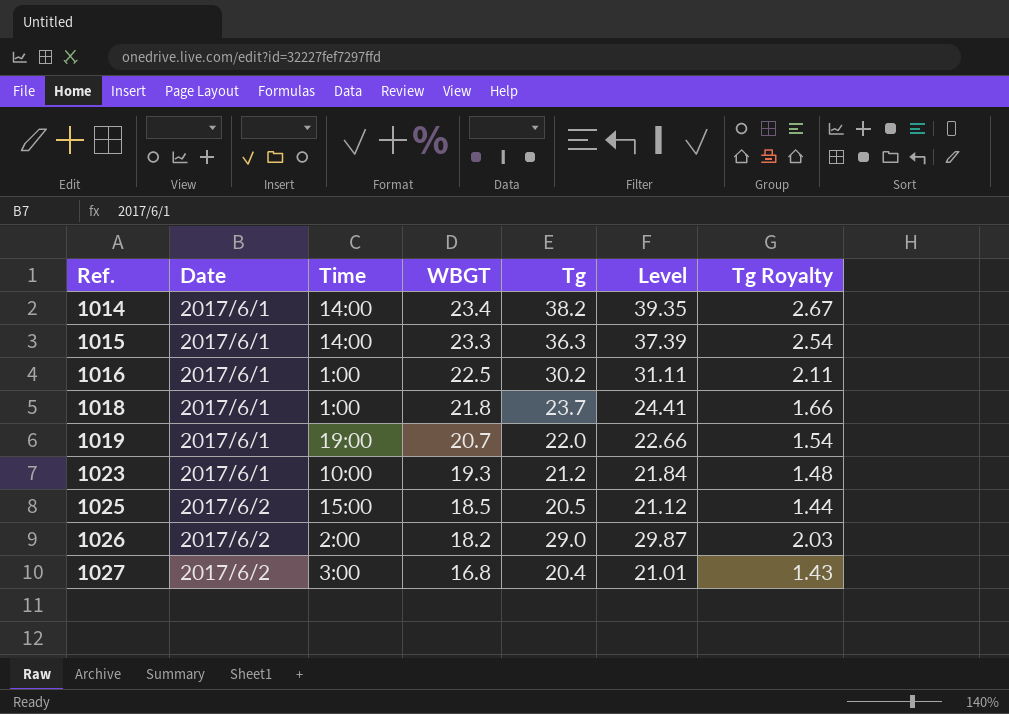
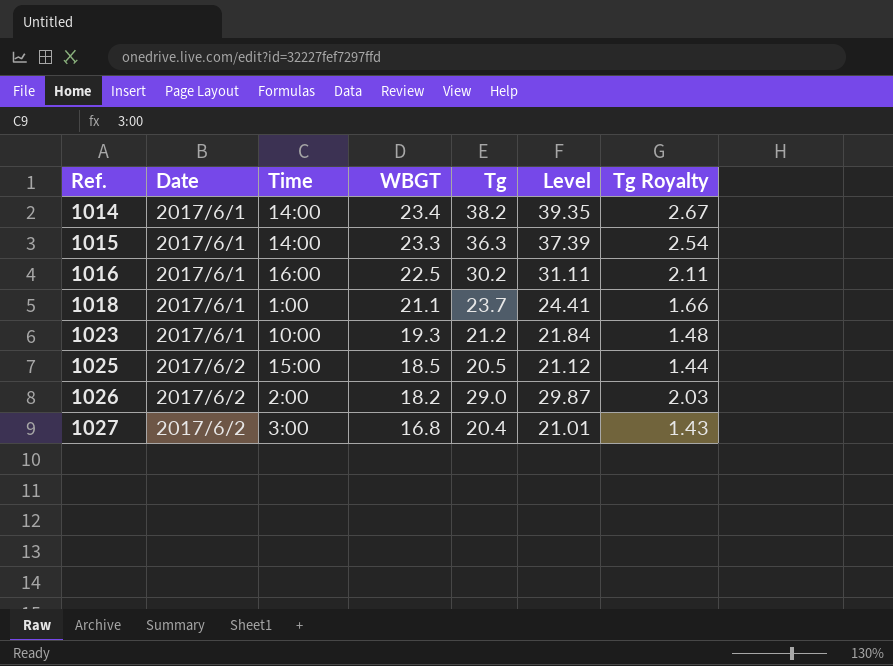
row 1019: 2017/6/1 | 19:00 | 20.7 | 22.0 | 22.66 | 1.54 -> none
1016 | Time: 1:00 -> 16:00
1018 | WBGT: 21.8 -> 21.1

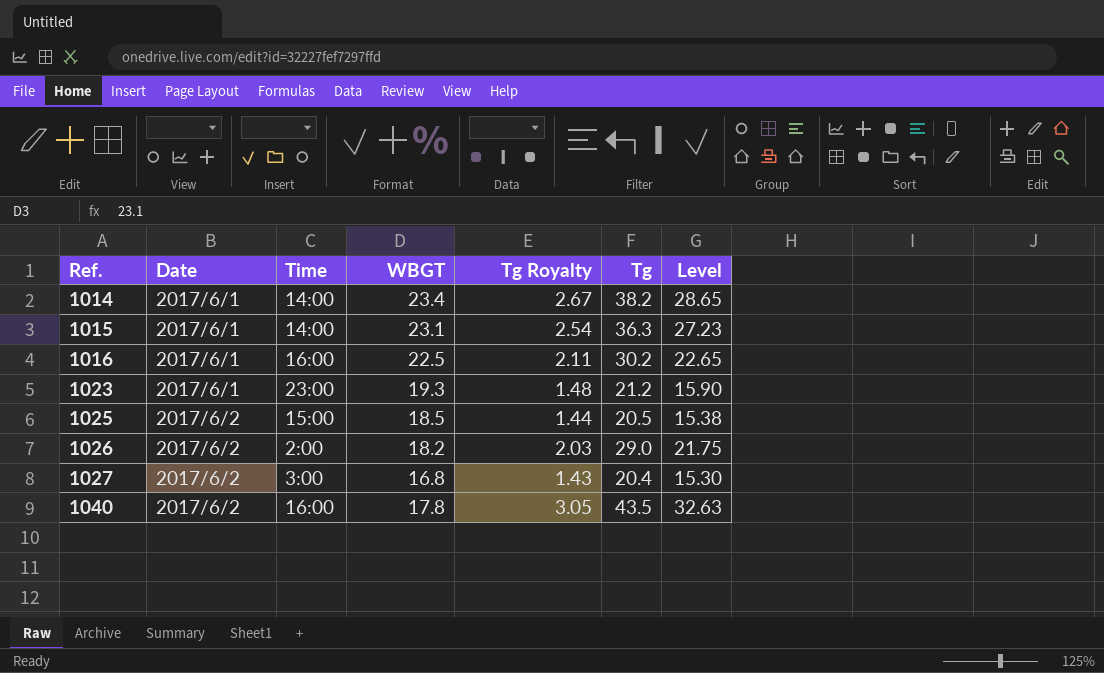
column Tg Royalty | position: 7 -> 5
column Level | formula: [Tg] * 1.03 -> [Tg] * 0.75
row 1018: 2017/6/1 | 1:00 | 21.1 | 23.7 | 24.41 | 1.66 -> none
1015 | WBGT: 23.3 -> 23.1
1023 | Time: 10:00 -> 23:00
row 1040: none -> 2017/6/2 | 16:00 | 17.8 | 3.05 | 43.5 | 32.63

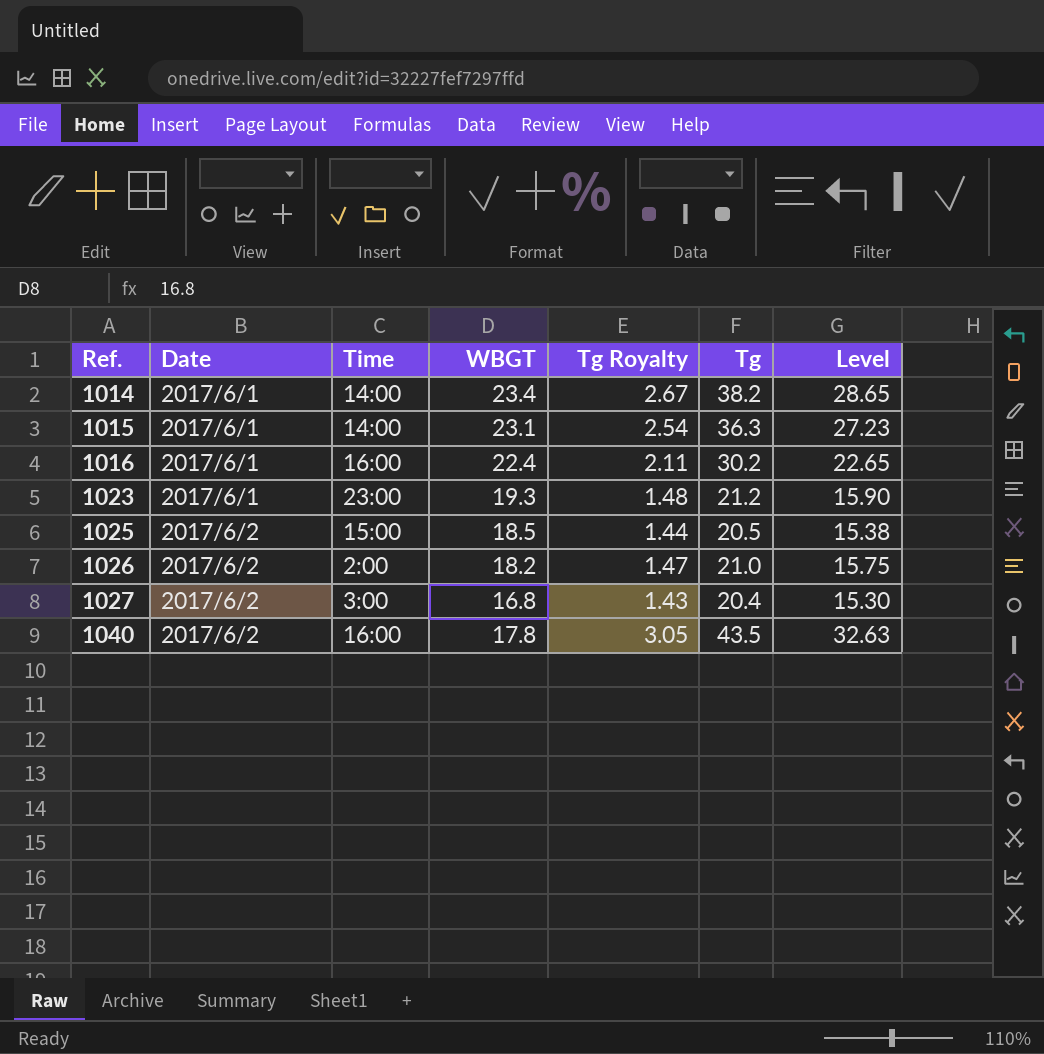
1016 | WBGT: 22.5 -> 22.4
1026 | Tg Royalty: 2.03 -> 1.47
1026 | Tg: 29.0 -> 21.0
1026 | Level: 21.75 -> 15.75

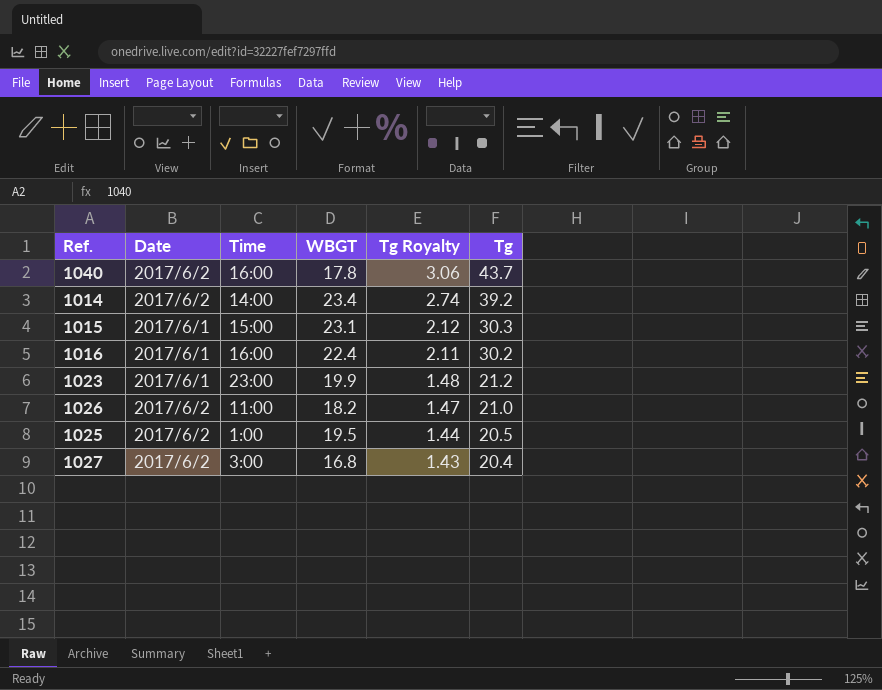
row order: Ref. ascending -> Tg Royalty descending
column Level | formula: [Tg] * 0.75 -> none
1040 | Tg Royalty: 3.05 -> 3.06
1040 | Tg: 43.5 -> 43.7
1014 | Date: 2017/6/1 -> 2017/6/2
1014 | Tg Royalty: 2.67 -> 2.74
1014 | Tg: 38.2 -> 39.2
1015 | Time: 14:00 -> 15:00
1015 | Tg Royalty: 2.54 -> 2.12
1015 | Tg: 36.3 -> 30.3
1023 | WBGT: 19.3 -> 19.9
1026 | Time: 2:00 -> 11:00
1025 | Time: 15:00 -> 1:00
1025 | WBGT: 18.5 -> 19.5

